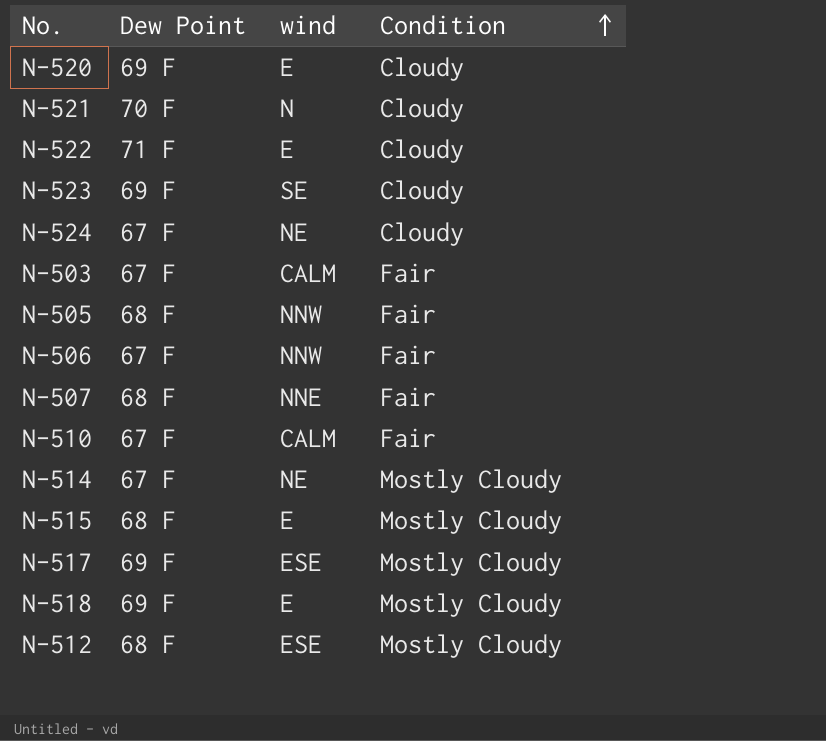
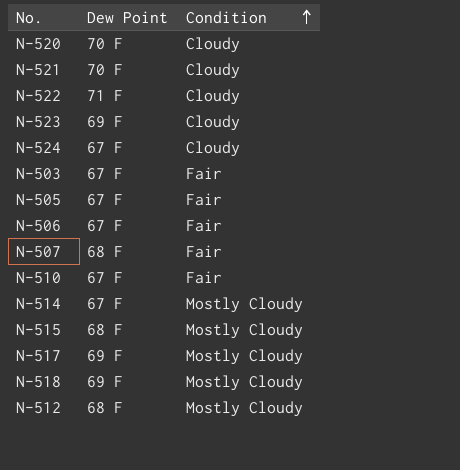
column wind | position: 3 -> none
N-520 | Dew Point: 69 F -> 70 F
N-505 | Dew Point: 68 F -> 67 F

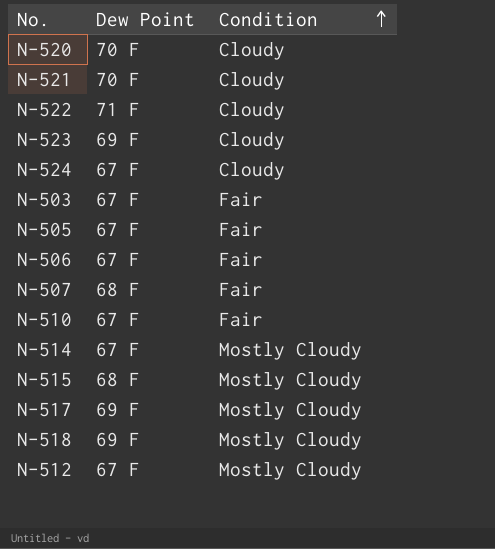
N-512 | Dew Point: 68 F -> 67 F

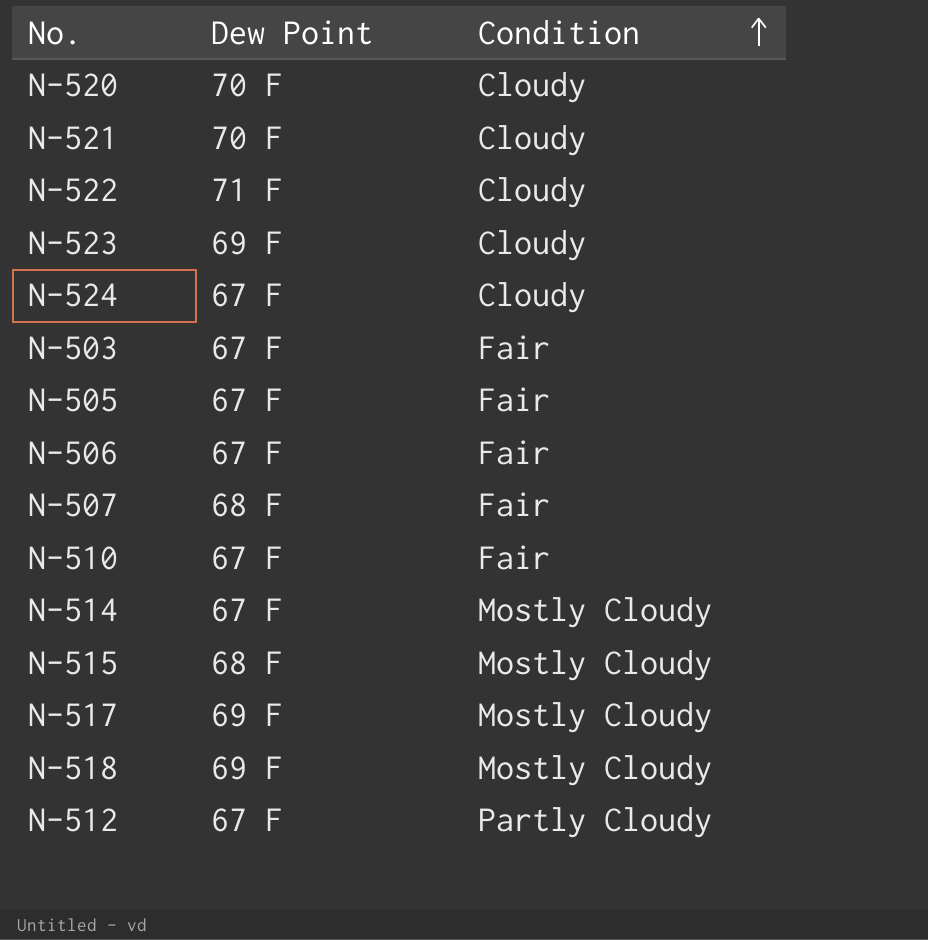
N-512 | Condition: Mostly Cloudy -> Partly Cloudy

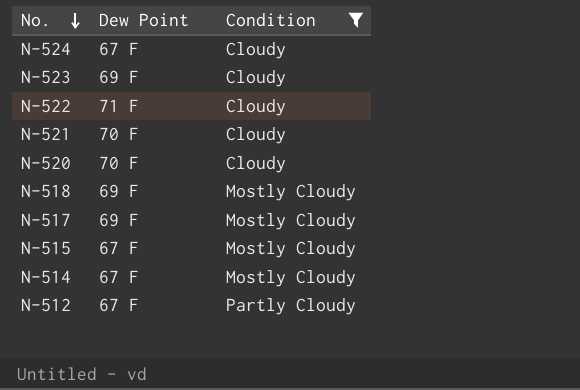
filter: none -> Condition != Fair
row order: Condition ascending -> No. descending
N-515 | Dew Point: 68 F -> 67 F

